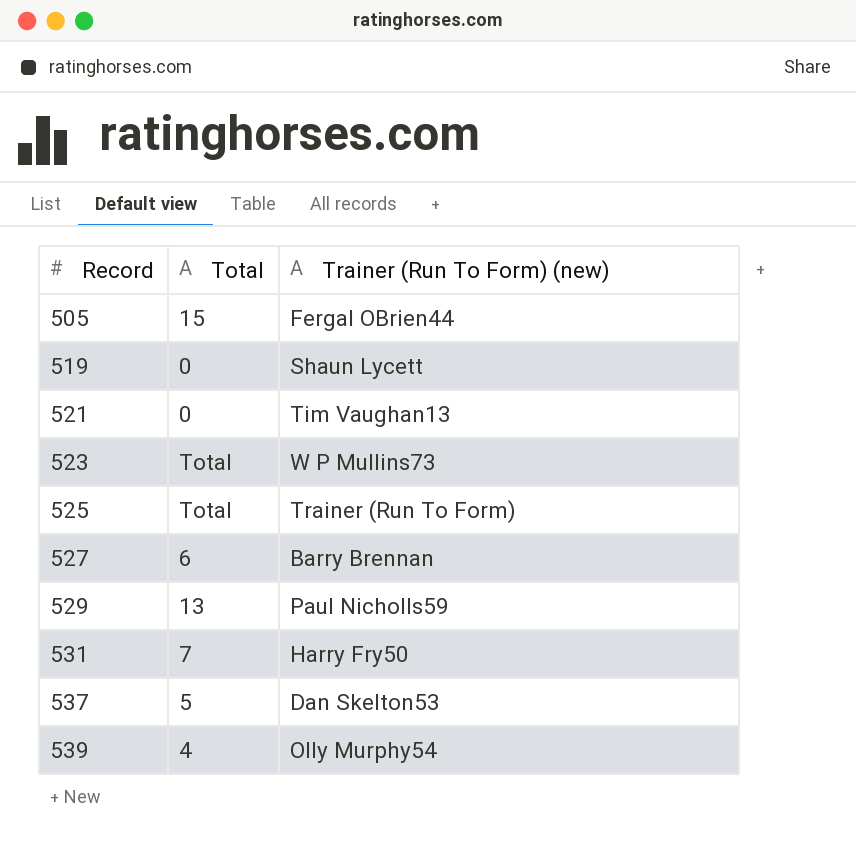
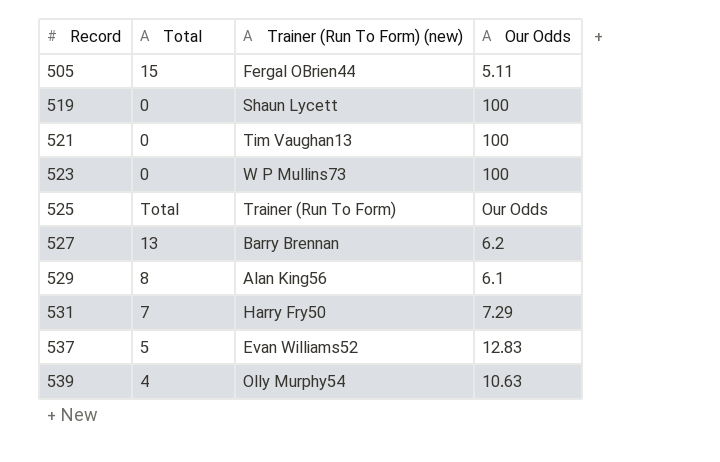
column Our Odds | position: none -> 4
523 | Total: Total -> 0
527 | Total: 6 -> 13
529 | Total: 13 -> 8
529 | Trainer (Run To Form) (new): Paul Nicholls59 -> Alan King56
537 | Trainer (Run To Form) (new): Dan Skelton53 -> Evan Williams52

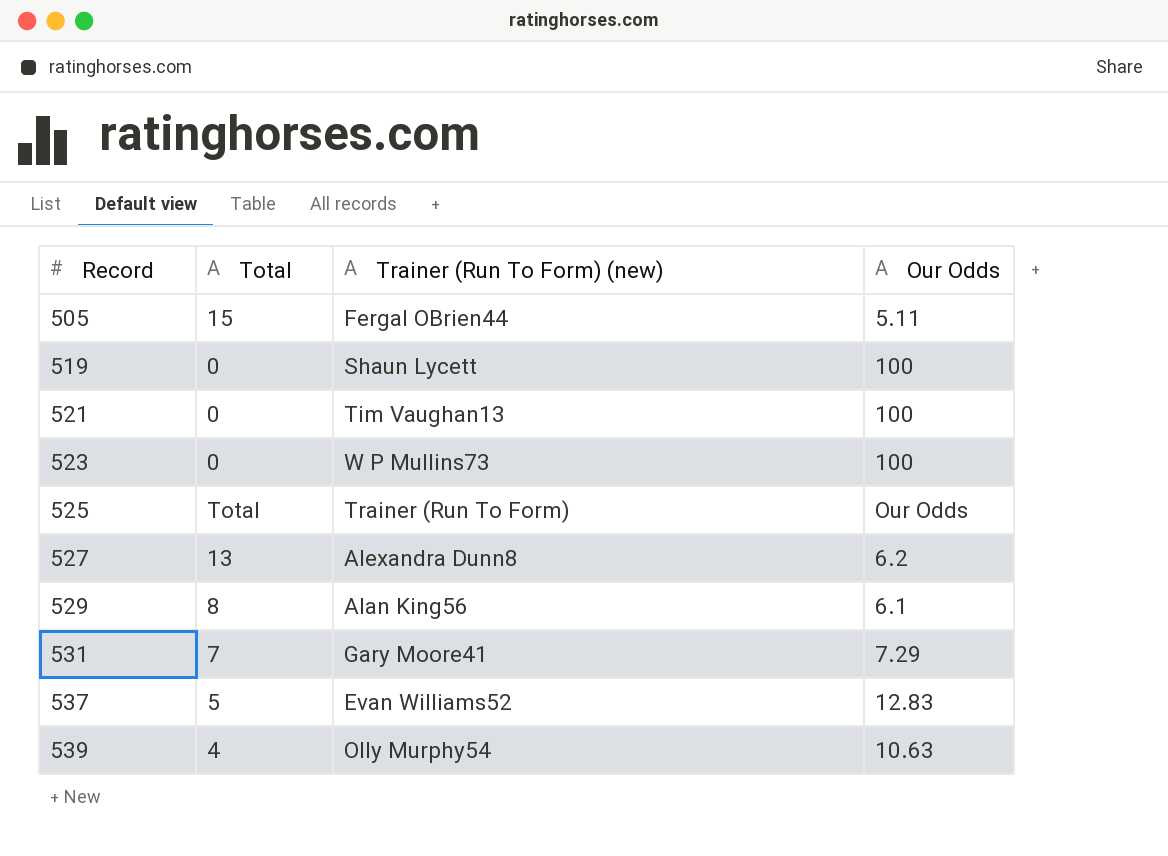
527 | Trainer (Run To Form) (new): Barry Brennan -> Alexandra Dunn8
531 | Trainer (Run To Form) (new): Harry Fry50 -> Gary Moore41

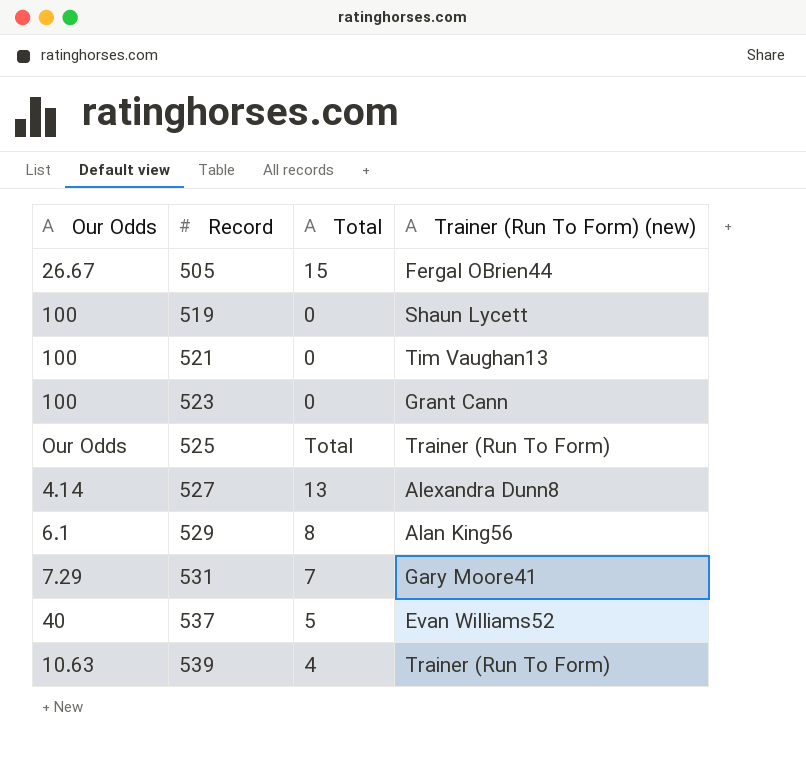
column Our Odds | position: 4 -> 1
505 | Our Odds: 5.11 -> 26.67
523 | Trainer (Run To Form) (new): W P Mullins73 -> Grant Cann
527 | Our Odds: 6.2 -> 4.14
537 | Our Odds: 12.83 -> 40
539 | Trainer (Run To Form) (new): Olly Murphy54 -> Trainer (Run To Form)

